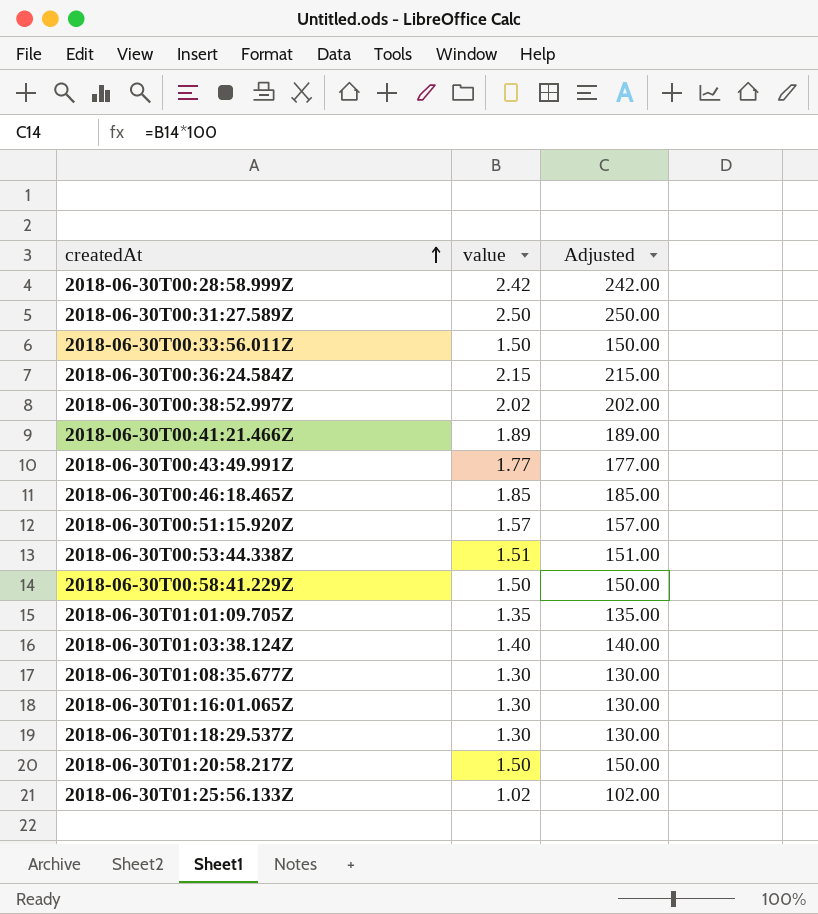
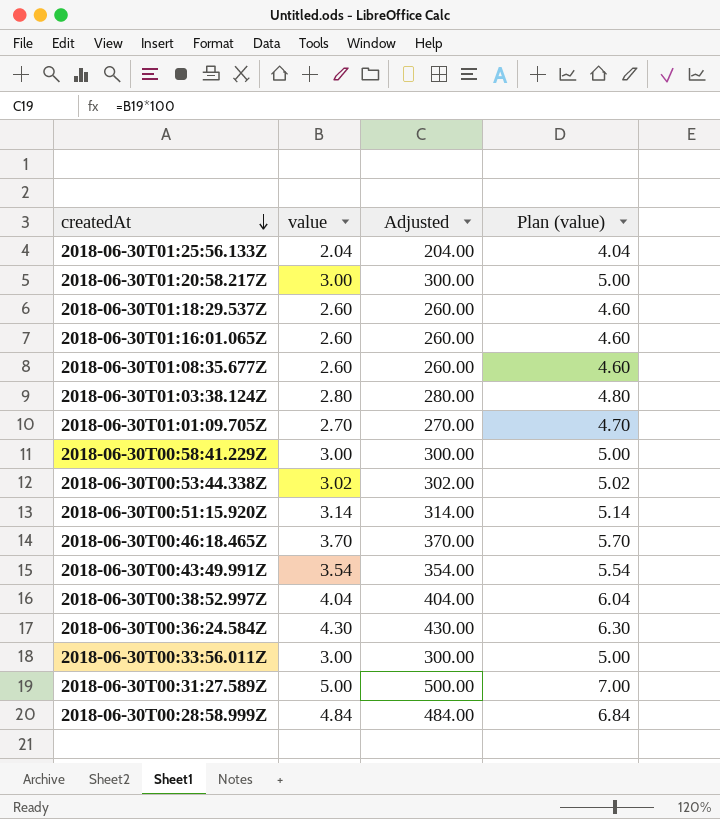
row order: createdAt ascending -> createdAt descending
column Plan (value) | formula: none -> [value] + 2
row 2018-06-30T00:41:21.466Z: 1.89 | 189.00 -> none
2018-06-30T01:25:56.133Z | value: 1.02 -> 2.04
2018-06-30T01:25:56.133Z | Adjusted: 102.00 -> 204.00
2018-06-30T01:20:58.217Z | value: 1.50 -> 3.00
2018-06-30T01:20:58.217Z | Adjusted: 150.00 -> 300.00
2018-06-30T01:18:29.537Z | value: 1.30 -> 2.60
2018-06-30T01:18:29.537Z | Adjusted: 130.00 -> 260.00
2018-06-30T01:16:01.065Z | value: 1.30 -> 2.60
2018-06-30T01:16:01.065Z | Adjusted: 130.00 -> 260.00
2018-06-30T01:08:35.677Z | value: 1.30 -> 2.60
2018-06-30T01:08:35.677Z | Adjusted: 130.00 -> 260.00
2018-06-30T01:03:38.124Z | value: 1.40 -> 2.80
2018-06-30T01:03:38.124Z | Adjusted: 140.00 -> 280.00
2018-06-30T01:01:09.705Z | value: 1.35 -> 2.70
2018-06-30T01:01:09.705Z | Adjusted: 135.00 -> 270.00
2018-06-30T00:58:41.229Z | value: 1.50 -> 3.00
2018-06-30T00:58:41.229Z | Adjusted: 150.00 -> 300.00
2018-06-30T00:53:44.338Z | value: 1.51 -> 3.02
2018-06-30T00:53:44.338Z | Adjusted: 151.00 -> 302.00
2018-06-30T00:51:15.920Z | value: 1.57 -> 3.14
2018-06-30T00:51:15.920Z | Adjusted: 157.00 -> 314.00
2018-06-30T00:46:18.465Z | value: 1.85 -> 3.70
2018-06-30T00:46:18.465Z | Adjusted: 185.00 -> 370.00
2018-06-30T00:43:49.991Z | value: 1.77 -> 3.54
2018-06-30T00:43:49.991Z | Adjusted: 177.00 -> 354.00
2018-06-30T00:38:52.997Z | value: 2.02 -> 4.04
2018-06-30T00:38:52.997Z | Adjusted: 202.00 -> 404.00
2018-06-30T00:36:24.584Z | value: 2.15 -> 4.30
2018-06-30T00:36:24.584Z | Adjusted: 215.00 -> 430.00
2018-06-30T00:33:56.011Z | value: 1.50 -> 3.00
2018-06-30T00:33:56.011Z | Adjusted: 150.00 -> 300.00
2018-06-30T00:31:27.589Z | value: 2.50 -> 5.00
2018-06-30T00:31:27.589Z | Adjusted: 250.00 -> 500.00
2018-06-30T00:28:58.999Z | value: 2.42 -> 4.84
2018-06-30T00:28:58.999Z | Adjusted: 242.00 -> 484.00

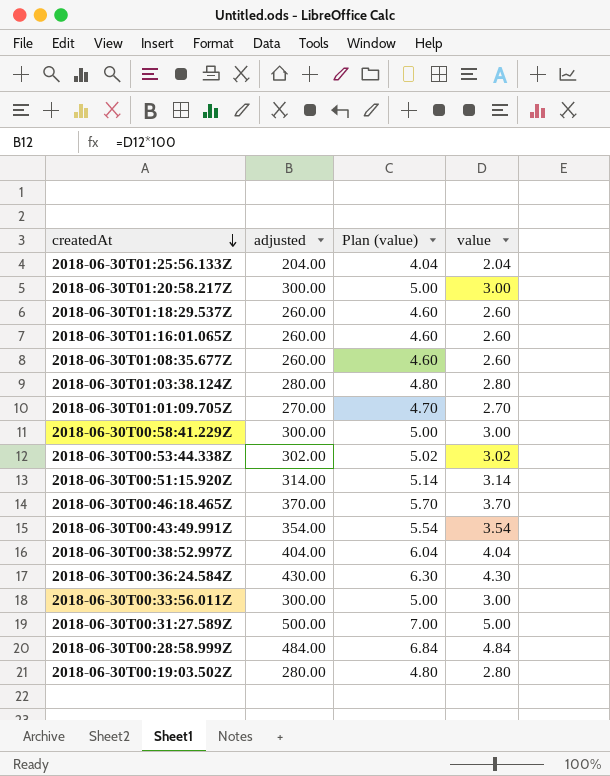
column name: Adjusted -> adjusted
column value | position: 2 -> 4
row 2018-06-30T00:19:03.502Z: none -> 280.00 | 4.80 | 2.80

